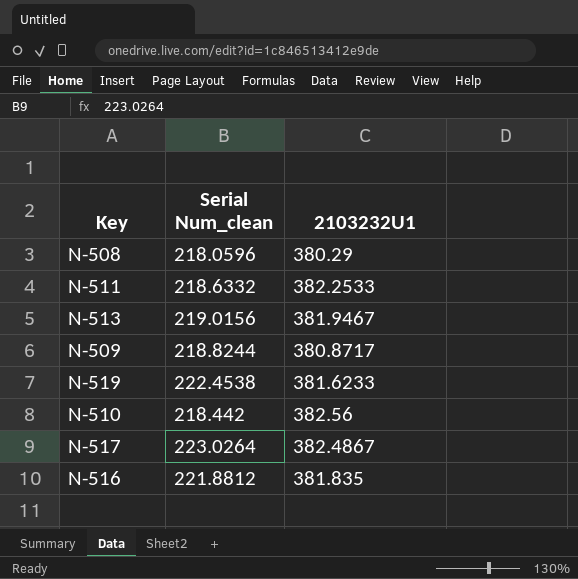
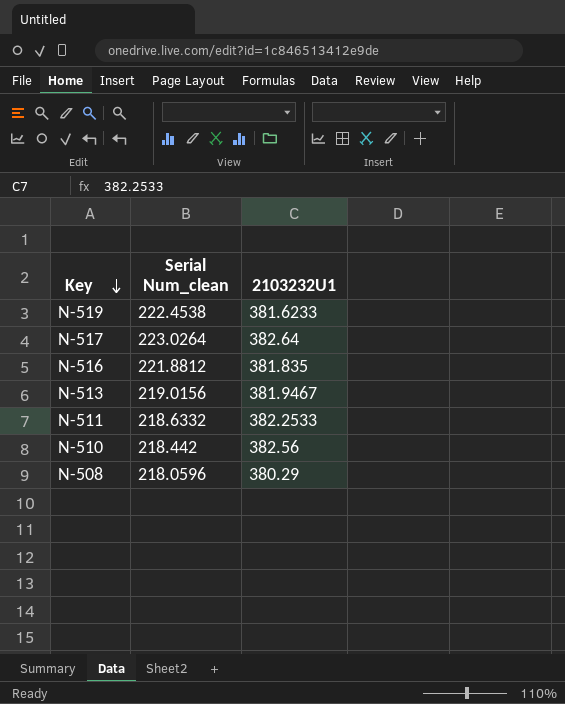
row order: none -> Key descending
row N-509: 218.8244 | 380.8717 -> none
N-517 | 2103232U1: 382.4867 -> 382.64

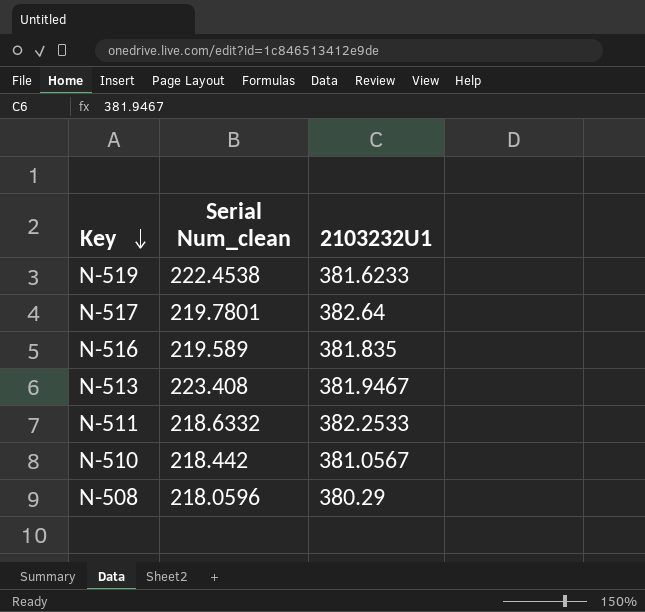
N-517 | Serial Num_clean: 223.0264 -> 219.7801
N-516 | Serial Num_clean: 221.8812 -> 219.589
N-513 | Serial Num_clean: 219.0156 -> 223.408
N-510 | 2103232U1: 382.56 -> 381.0567

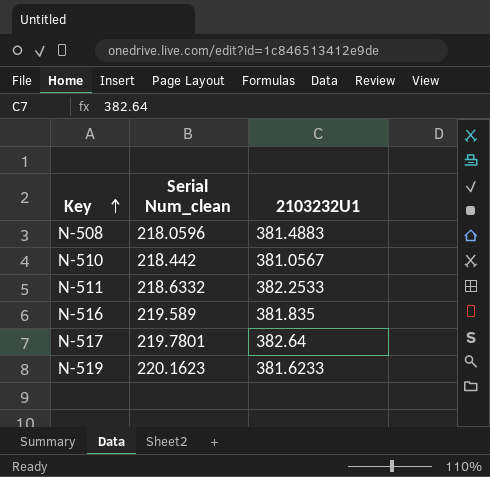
row order: Key descending -> Key ascending
row N-513: 223.408 | 381.9467 -> none
N-508 | 2103232U1: 380.29 -> 381.4883
N-519 | Serial Num_clean: 222.4538 -> 220.1623

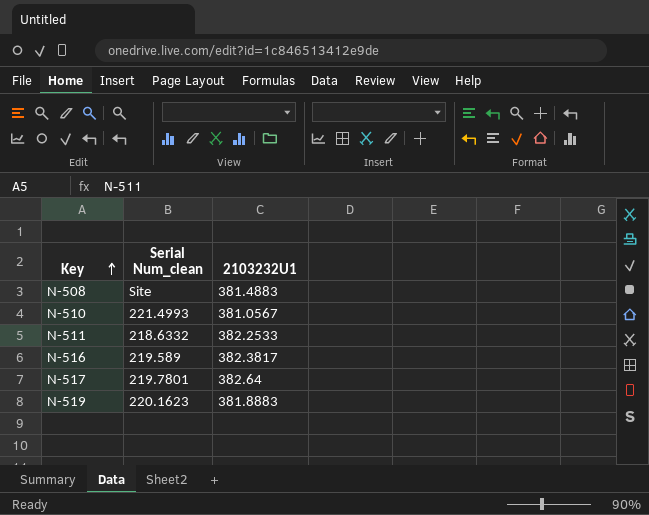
N-508 | Serial Num_clean: 218.0596 -> Site
N-510 | Serial Num_clean: 218.442 -> 221.4993
N-516 | 2103232U1: 381.835 -> 382.3817
N-519 | 2103232U1: 381.6233 -> 381.8883

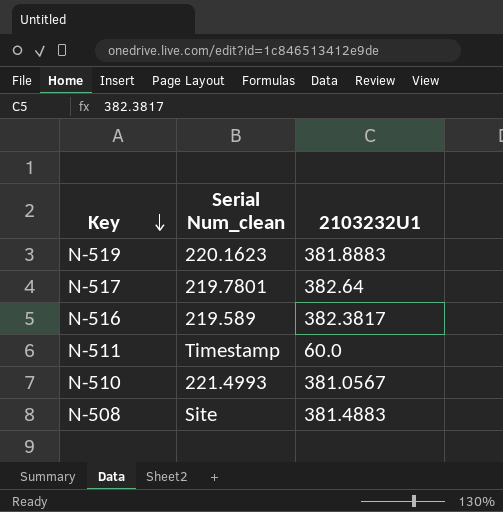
row order: Key ascending -> Key descending
N-511 | Serial Num_clean: 218.6332 -> Timestamp
N-511 | 2103232U1: 382.2533 -> 60.0

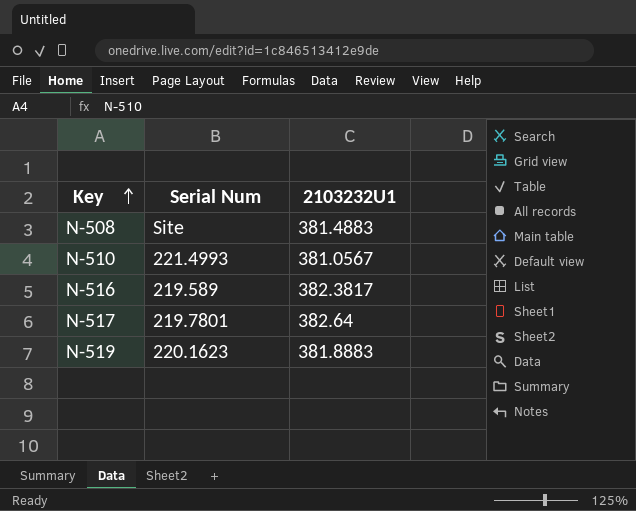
row order: Key descending -> Key ascending
column name: Serial Num_clean -> Serial Num
row N-511: Timestamp | 60.0 -> none

